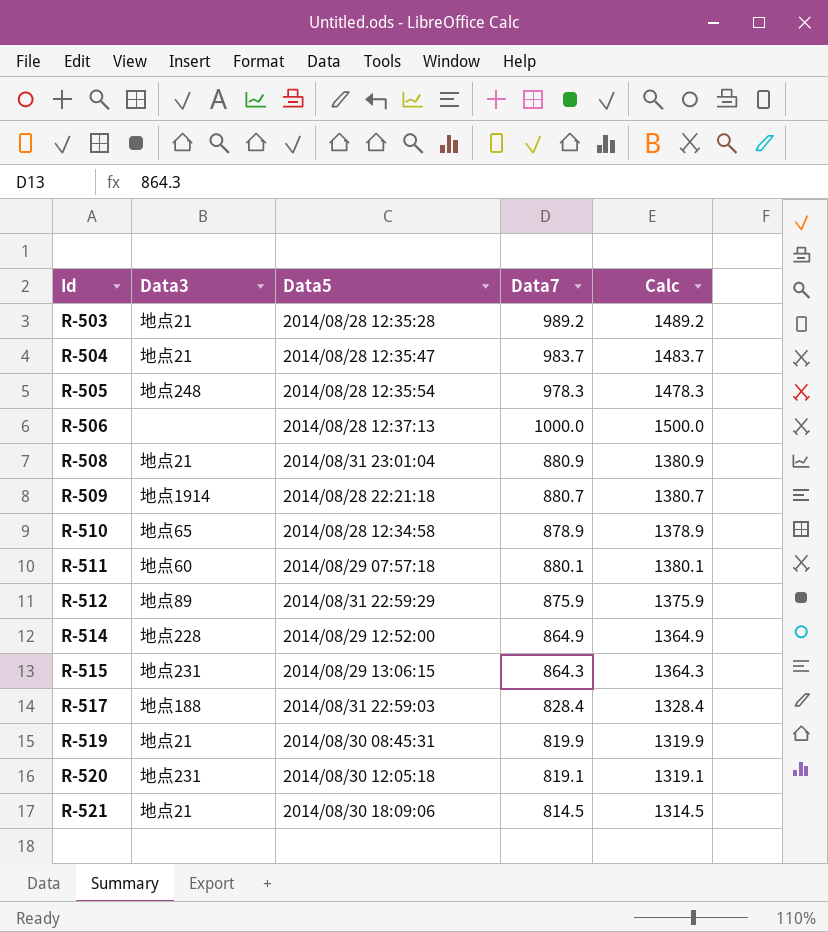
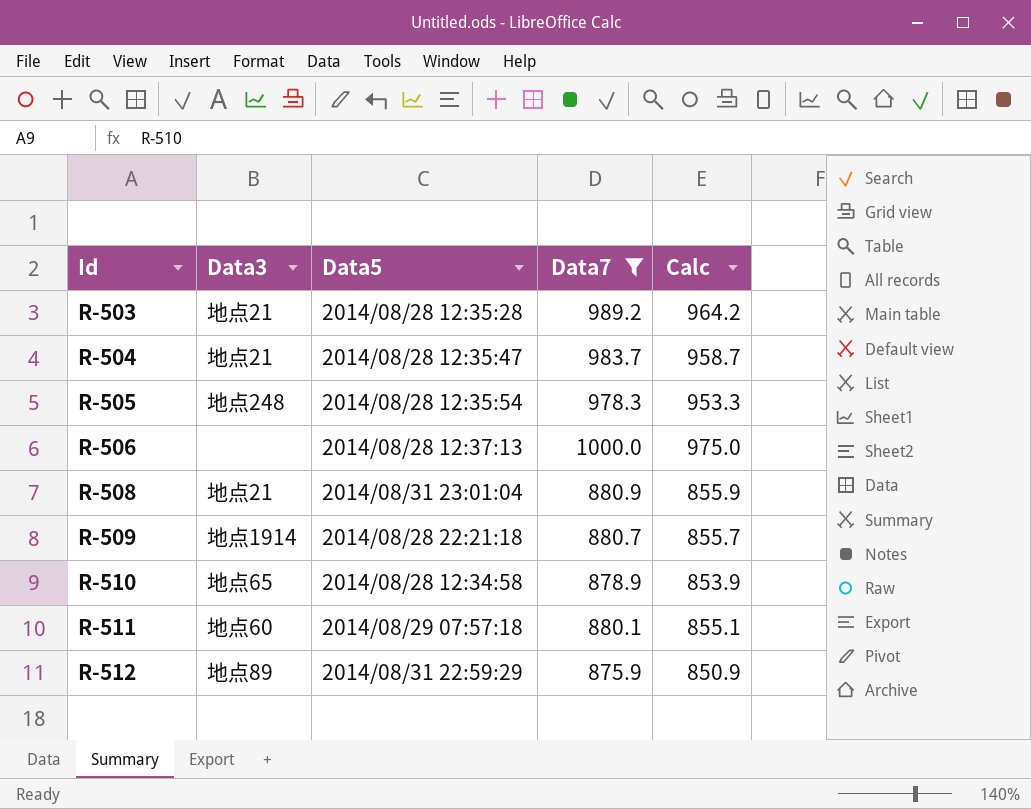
filter: none -> Data7 >= 875.9
column Calc | formula: [Data7] + 500 -> [Data7] - 25

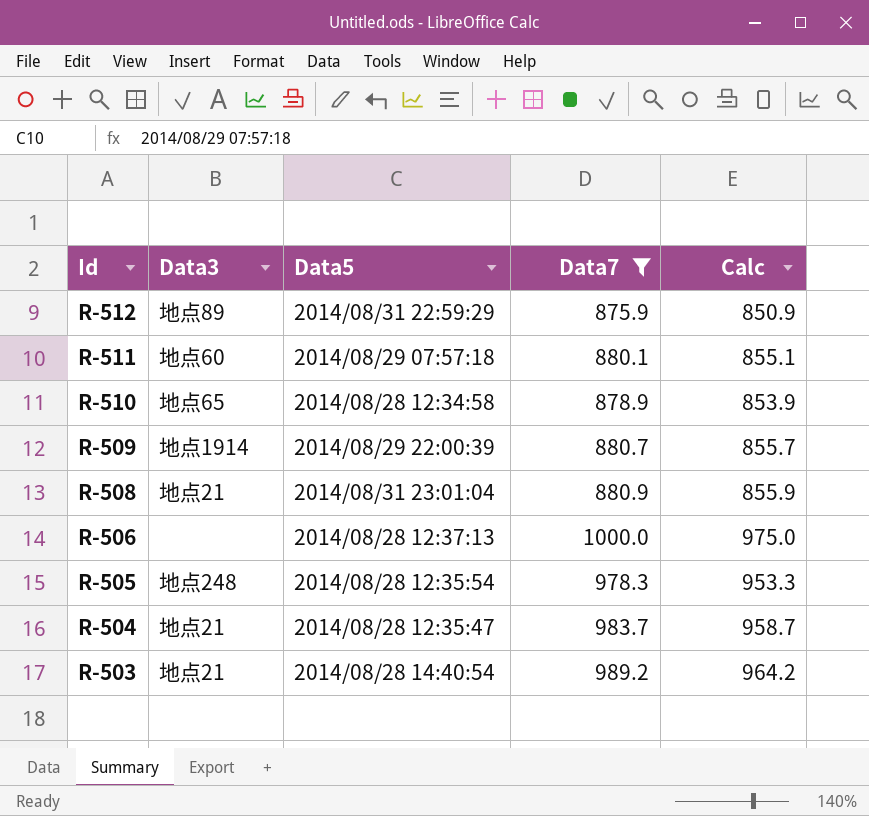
row order: Id ascending -> Id descending
R-509 | Data5: 2014/08/28 22:21:18 -> 2014/08/29 22:00:39
R-503 | Data5: 2014/08/28 12:35:28 -> 2014/08/28 14:40:54

